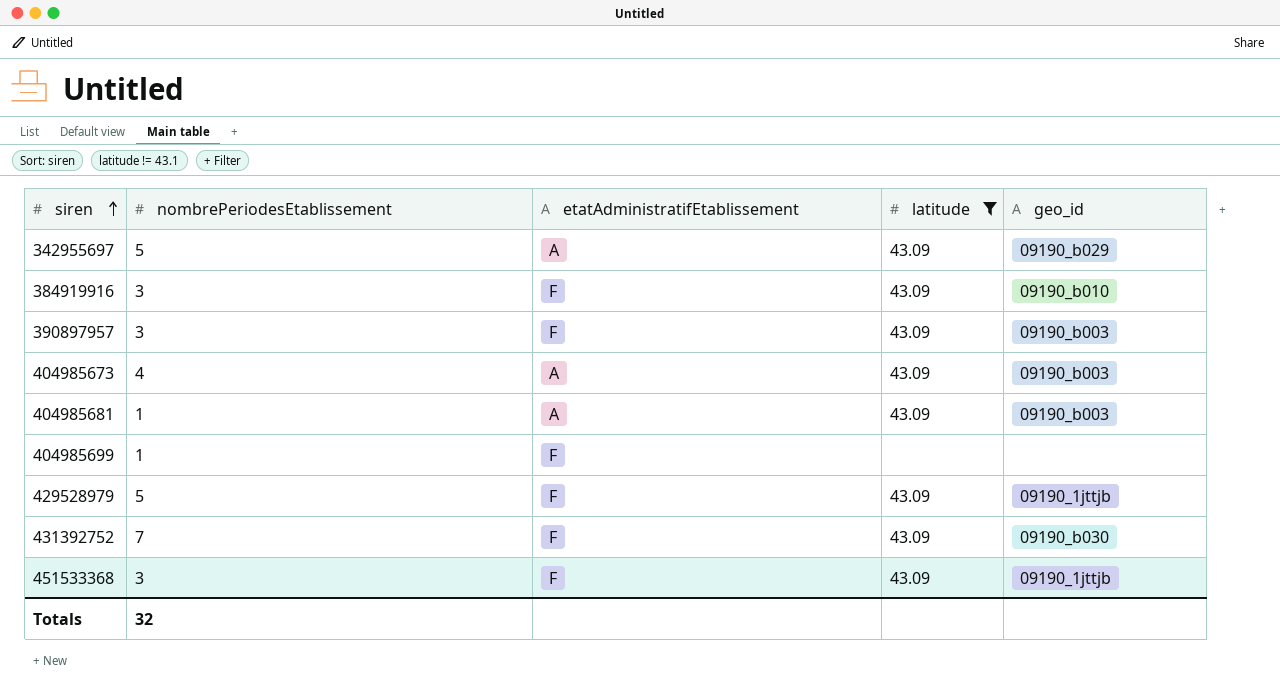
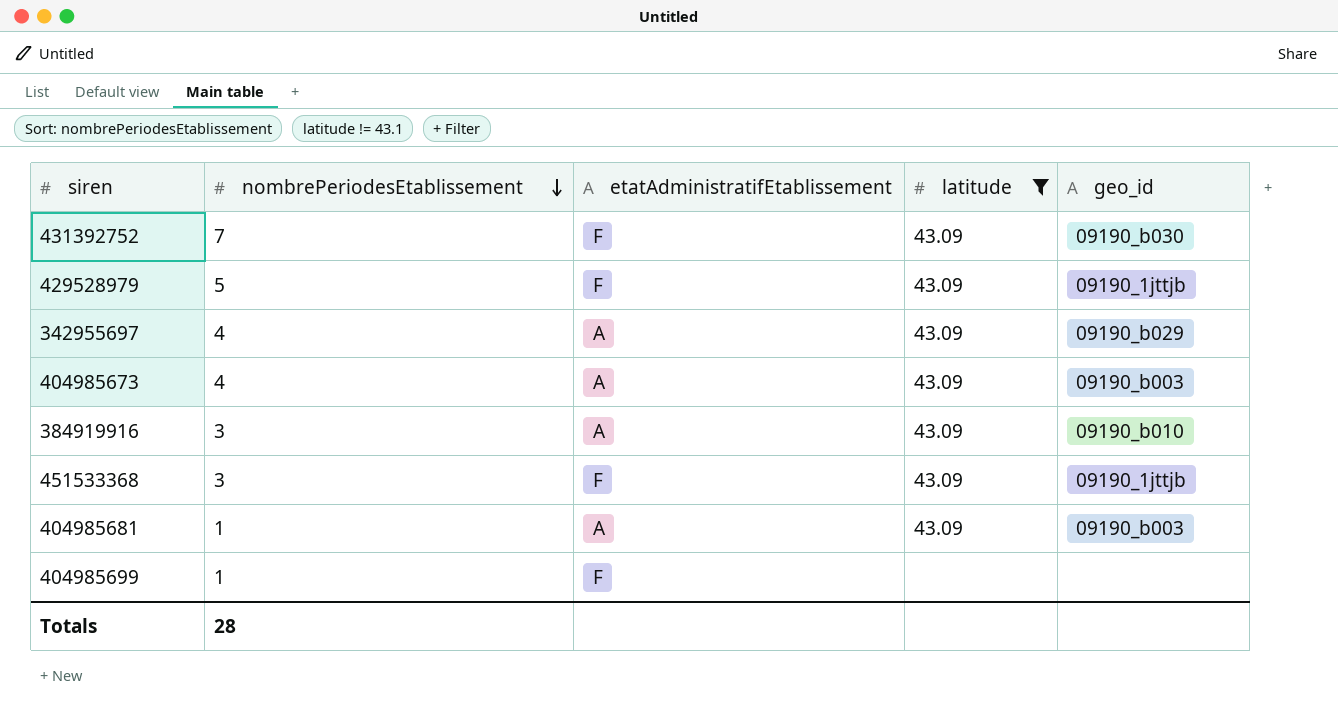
row order: siren ascending -> nombrePeriodesEtablissement descending
row 390897957: 3 | F | 43.09 | 09190_b003 -> none
342955697 | nombrePeriodesEtablissement: 5 -> 4
384919916 | etatAdministratifEtablissement: F -> A
Totals | nombrePeriodesEtablissement: 32 -> 28

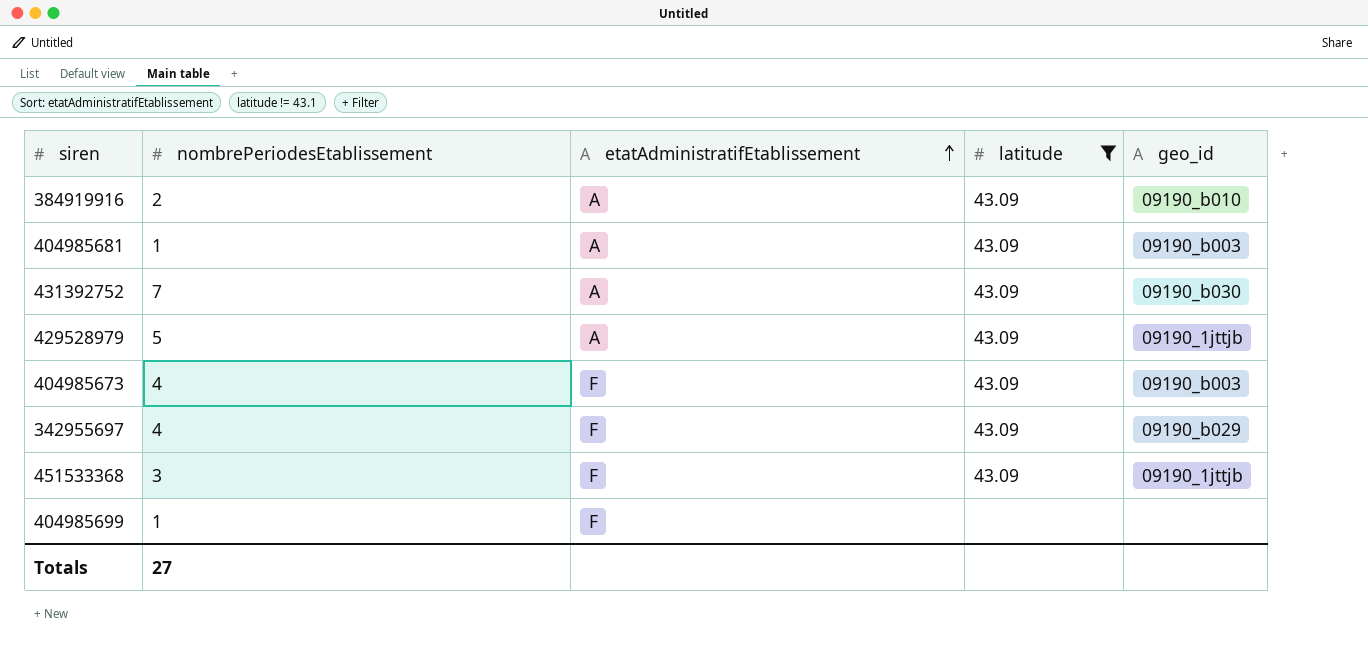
row order: nombrePeriodesEtablissement descending -> etatAdministratifEtablissement ascending
384919916 | nombrePeriodesEtablissement: 3 -> 2
431392752 | etatAdministratifEtablissement: F -> A
429528979 | etatAdministratifEtablissement: F -> A
404985673 | etatAdministratifEtablissement: A -> F
342955697 | etatAdministratifEtablissement: A -> F
Totals | nombrePeriodesEtablissement: 28 -> 27

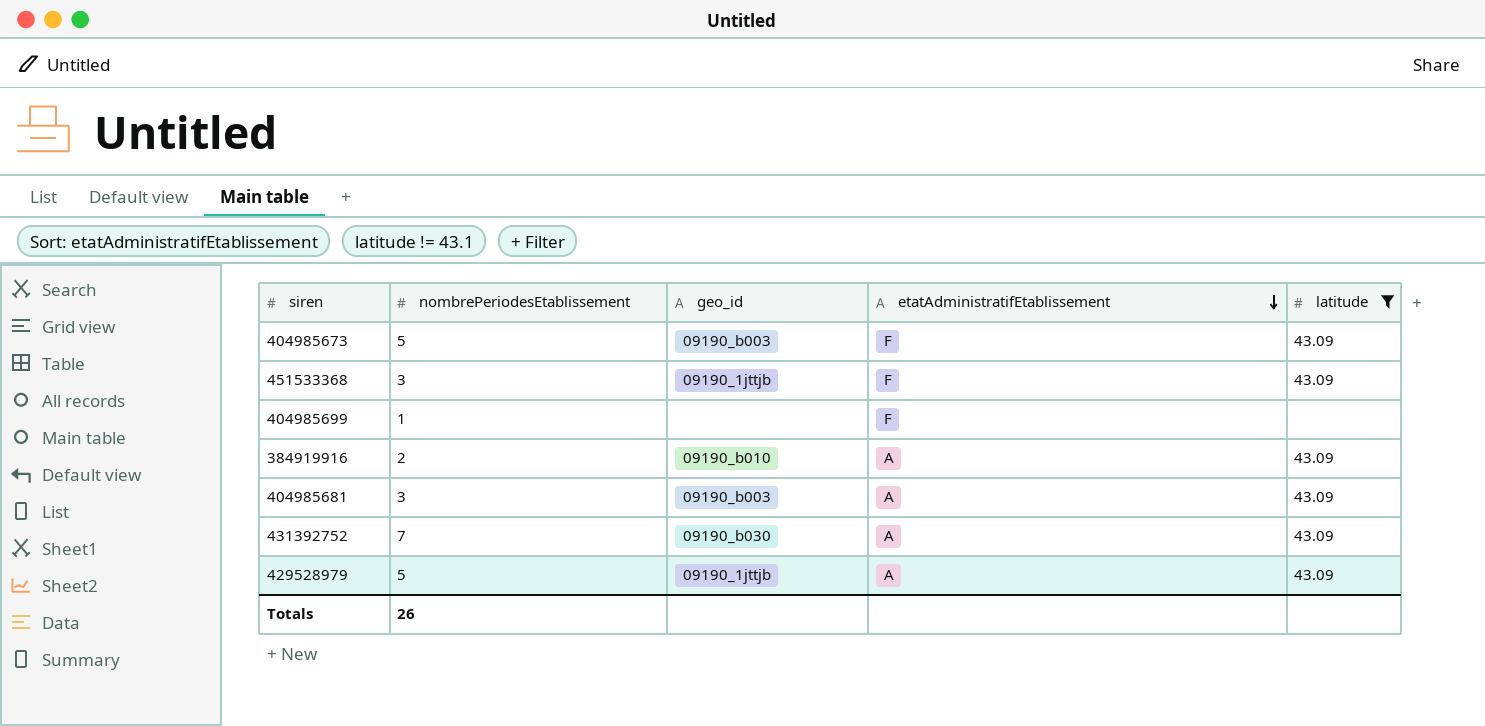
row order: etatAdministratifEtablissement ascending -> etatAdministratifEtablissement descending
column geo_id | position: 5 -> 3
row 342955697: 4 | F | 43.09 | 09190_b029 -> none
404985673 | nombrePeriodesEtablissement: 4 -> 5
404985681 | nombrePeriodesEtablissement: 1 -> 3
Totals | nombrePeriodesEtablissement: 27 -> 26

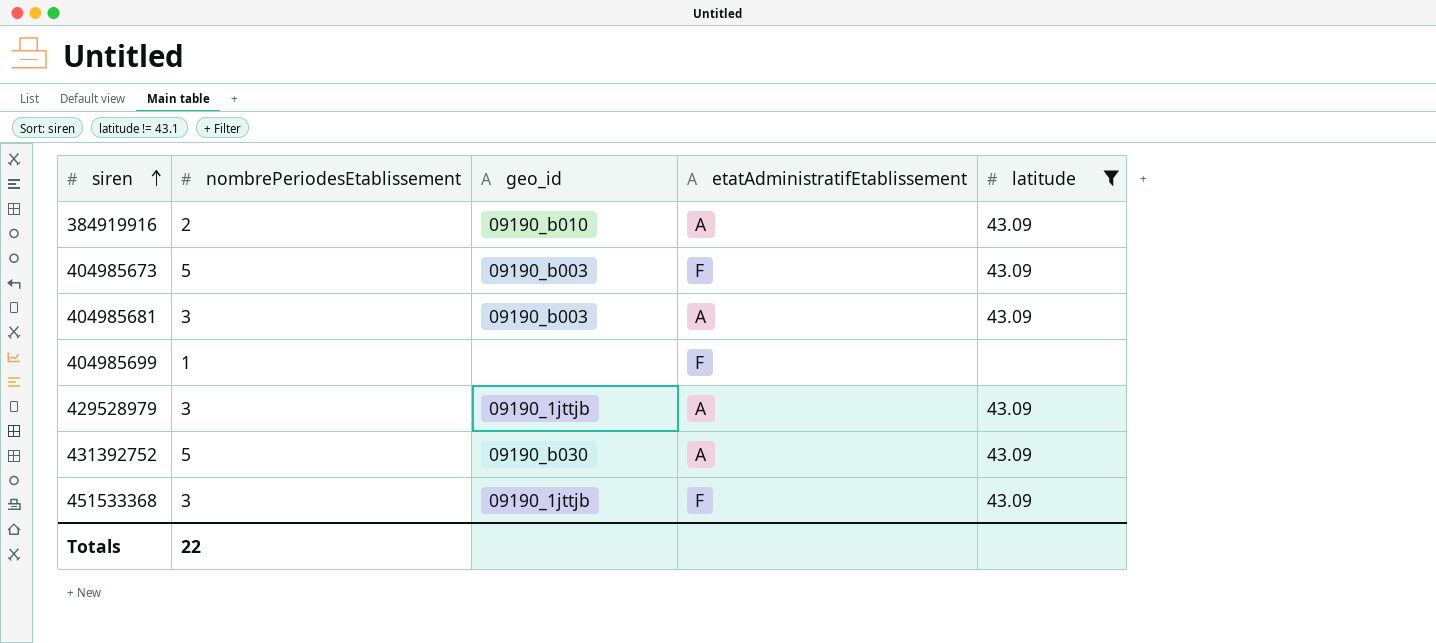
row order: etatAdministratifEtablissement descending -> siren ascending
429528979 | nombrePeriodesEtablissement: 5 -> 3
431392752 | nombrePeriodesEtablissement: 7 -> 5
Totals | nombrePeriodesEtablissement: 26 -> 22

